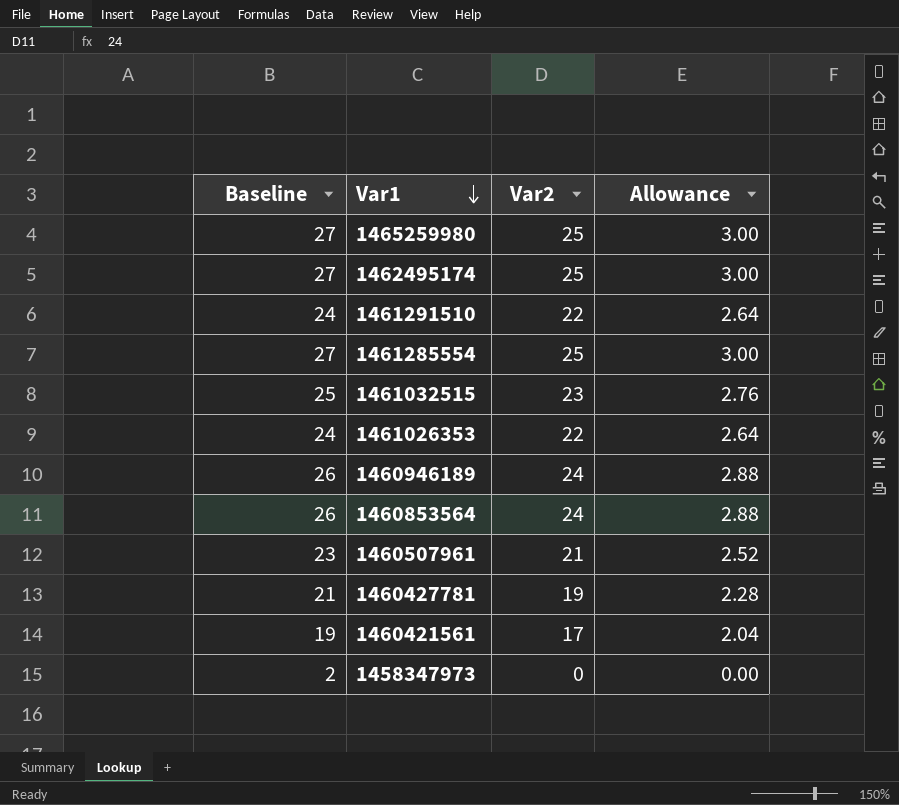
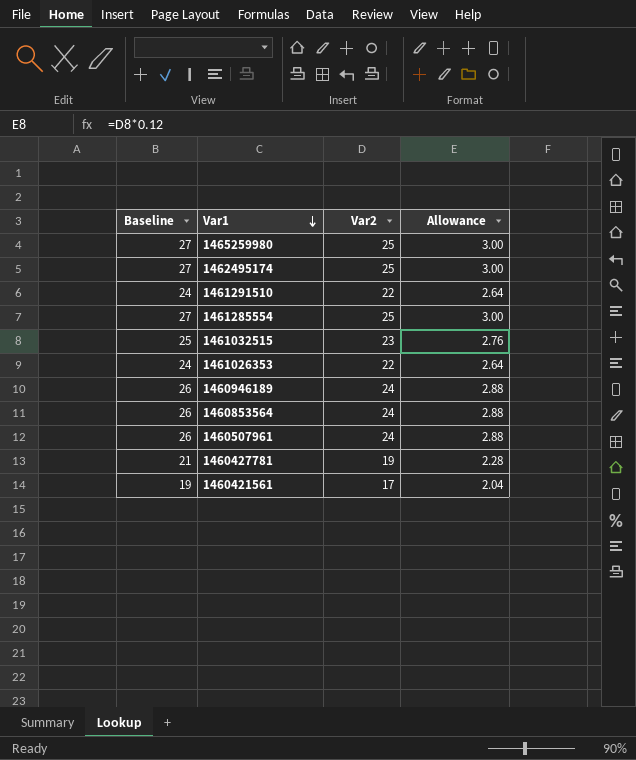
row 1458347973: 2 | 0 | 0.00 -> none
1460507961 | Baseline: 23 -> 26
1460507961 | Var2: 21 -> 24
1460507961 | Allowance: 2.52 -> 2.88

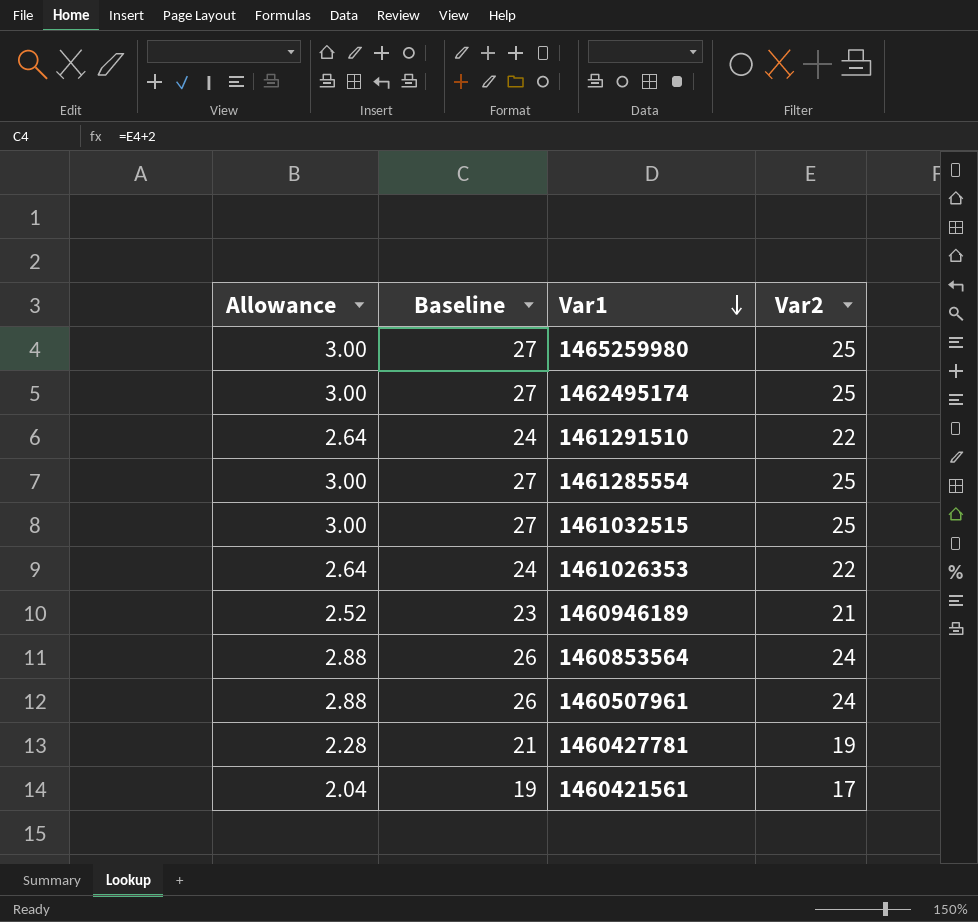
column Allowance | position: 4 -> 1
1461032515 | Allowance: 2.76 -> 3.00
1461032515 | Baseline: 25 -> 27
1461032515 | Var2: 23 -> 25
1460946189 | Allowance: 2.88 -> 2.52
1460946189 | Baseline: 26 -> 23
1460946189 | Var2: 24 -> 21

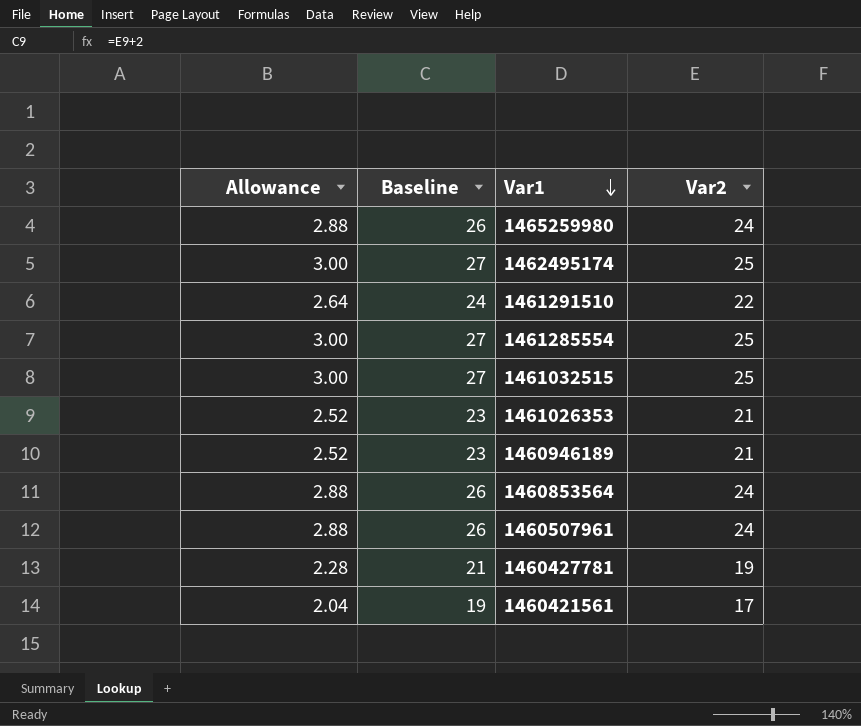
1465259980 | Allowance: 3.00 -> 2.88
1465259980 | Baseline: 27 -> 26
1465259980 | Var2: 25 -> 24
1461026353 | Allowance: 2.64 -> 2.52
1461026353 | Baseline: 24 -> 23
1461026353 | Var2: 22 -> 21

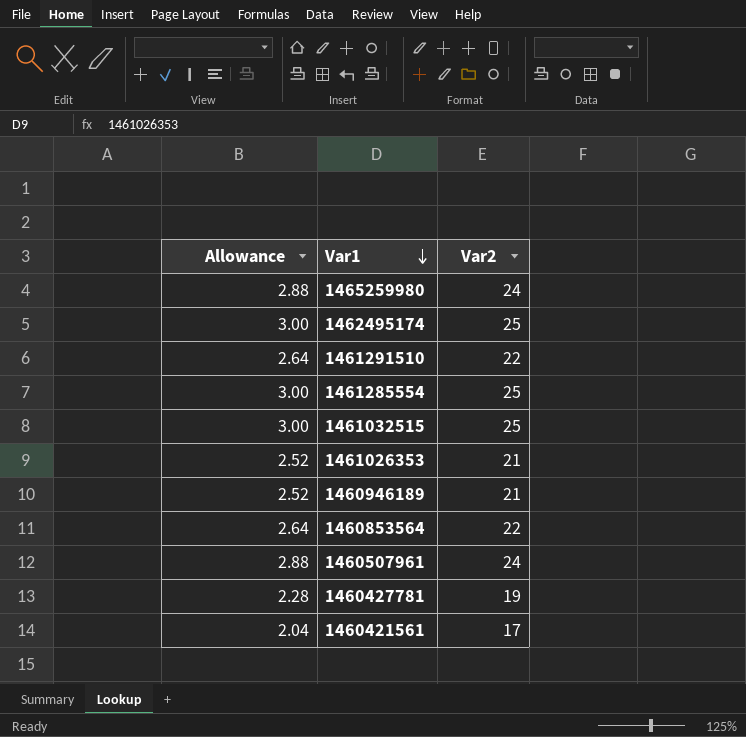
column Baseline | formula: [Var2] + 2 -> none
1460853564 | Allowance: 2.88 -> 2.64
1460853564 | Var2: 24 -> 22

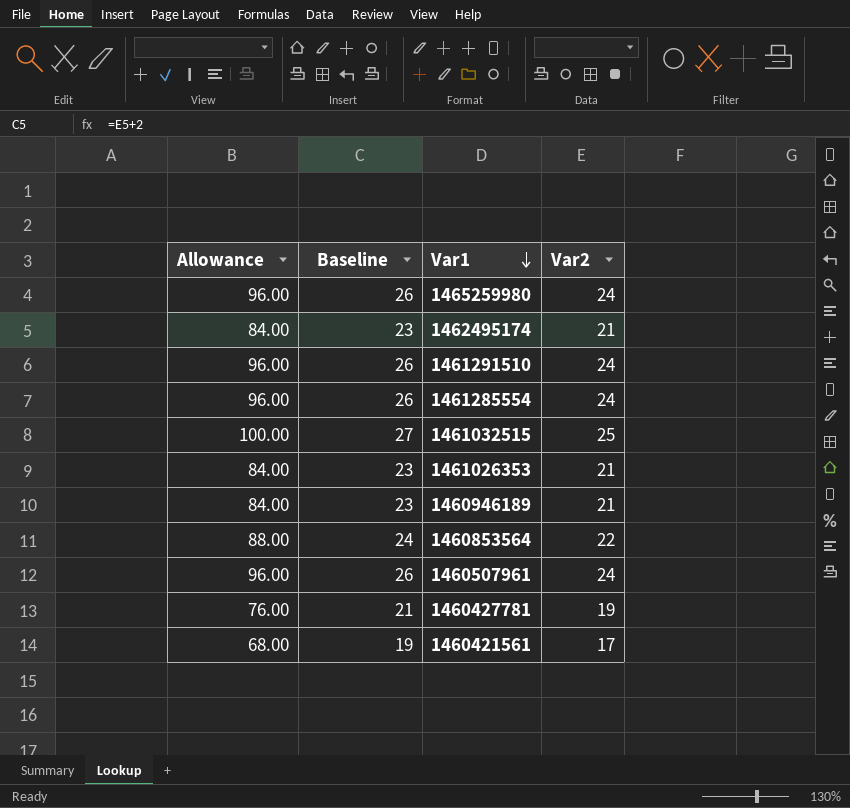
column Allowance | formula: [Var2] * 0.12 -> [Var2] * 4
column Baseline | formula: none -> [Var2] + 2
1462495174 | Var2: 25 -> 21
1461291510 | Var2: 22 -> 24
1461285554 | Var2: 25 -> 24

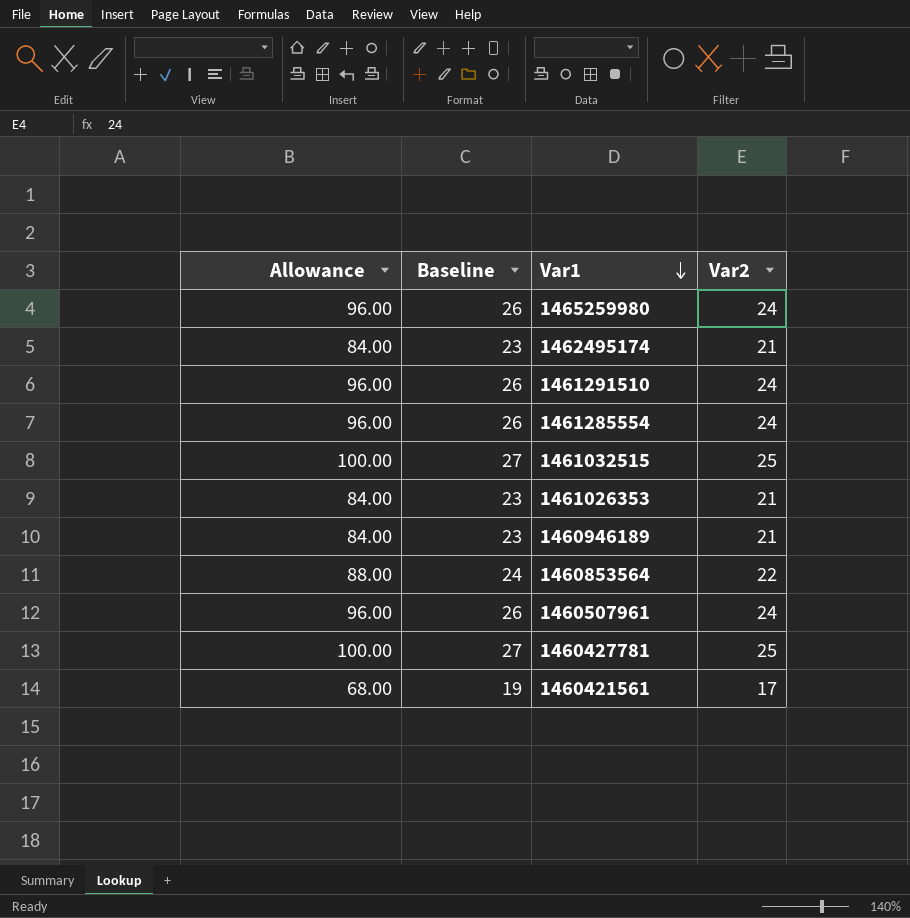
1460427781 | Allowance: 76.00 -> 100.00
1460427781 | Baseline: 21 -> 27
1460427781 | Var2: 19 -> 25

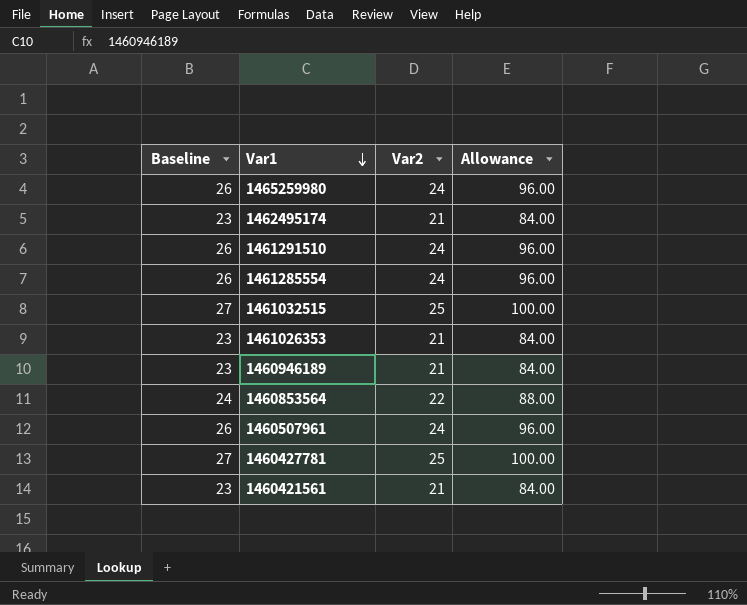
column Allowance | position: 1 -> 4
1460421561 | Baseline: 19 -> 23
1460421561 | Var2: 17 -> 21
1460421561 | Allowance: 68.00 -> 84.00

